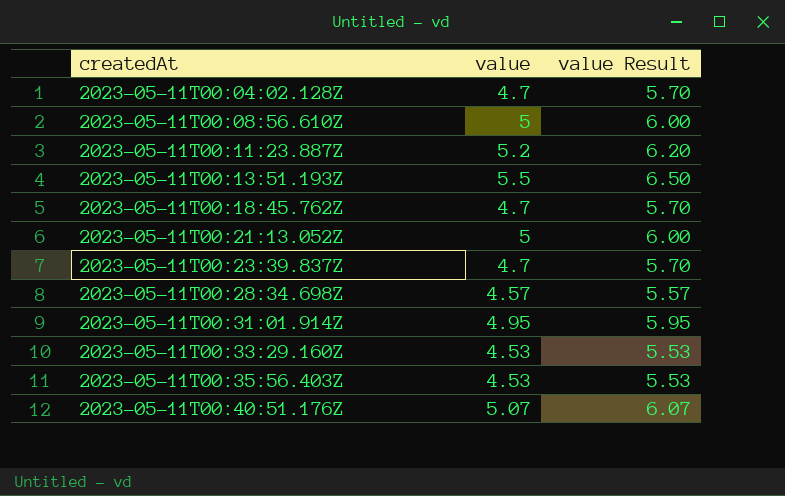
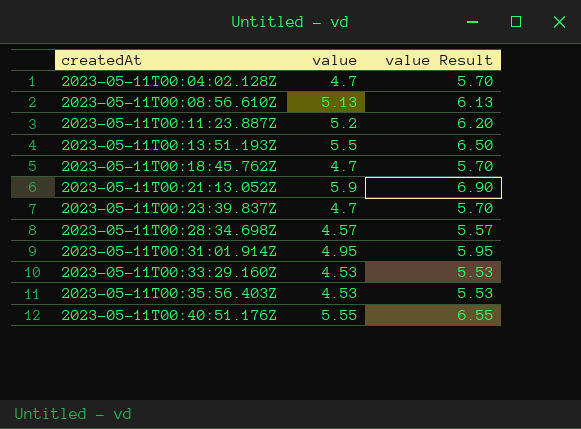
2023-05-11T00:08:56.610Z | value: 5 -> 5.13
2023-05-11T00:08:56.610Z | value Result: 6.00 -> 6.13
2023-05-11T00:21:13.052Z | value: 5 -> 5.9
2023-05-11T00:21:13.052Z | value Result: 6.00 -> 6.90
2023-05-11T00:40:51.176Z | value: 5.07 -> 5.55
2023-05-11T00:40:51.176Z | value Result: 6.07 -> 6.55

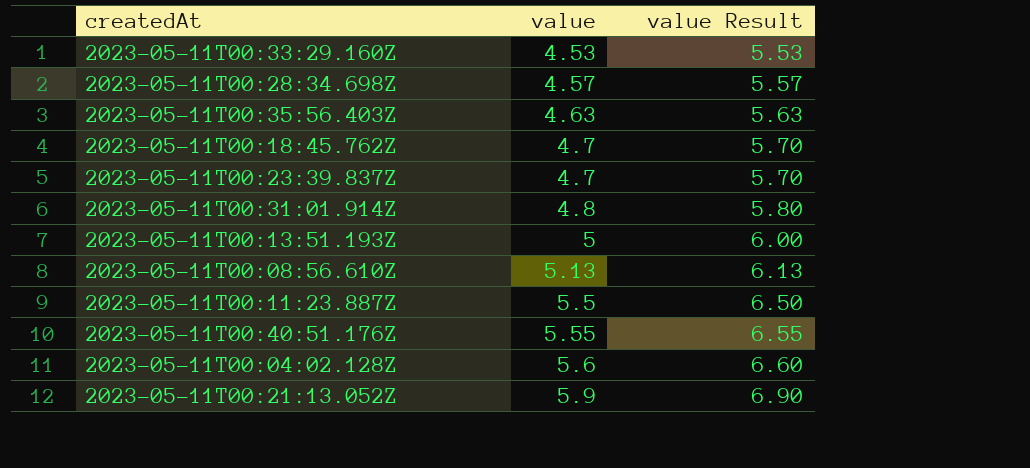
row order: createdAt ascending -> value ascending
2023-05-11T00:35:56.403Z | value: 4.53 -> 4.63
2023-05-11T00:35:56.403Z | value Result: 5.53 -> 5.63
2023-05-11T00:31:01.914Z | value: 4.95 -> 4.8
2023-05-11T00:31:01.914Z | value Result: 5.95 -> 5.80
2023-05-11T00:13:51.193Z | value: 5.5 -> 5
2023-05-11T00:13:51.193Z | value Result: 6.50 -> 6.00
2023-05-11T00:11:23.887Z | value: 5.2 -> 5.5
2023-05-11T00:11:23.887Z | value Result: 6.20 -> 6.50
2023-05-11T00:04:02.128Z | value: 4.7 -> 5.6
2023-05-11T00:04:02.128Z | value Result: 5.70 -> 6.60

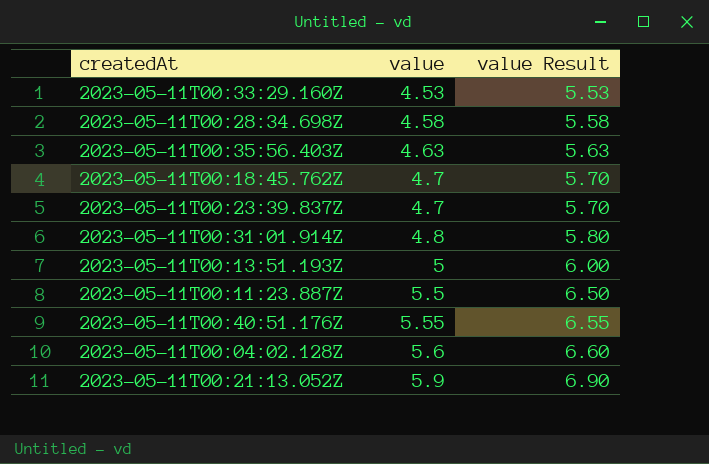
row 2023-05-11T00:08:56.610Z: 5.13 | 6.13 -> none
2023-05-11T00:28:34.698Z | value: 4.57 -> 4.58
2023-05-11T00:28:34.698Z | value Result: 5.57 -> 5.58

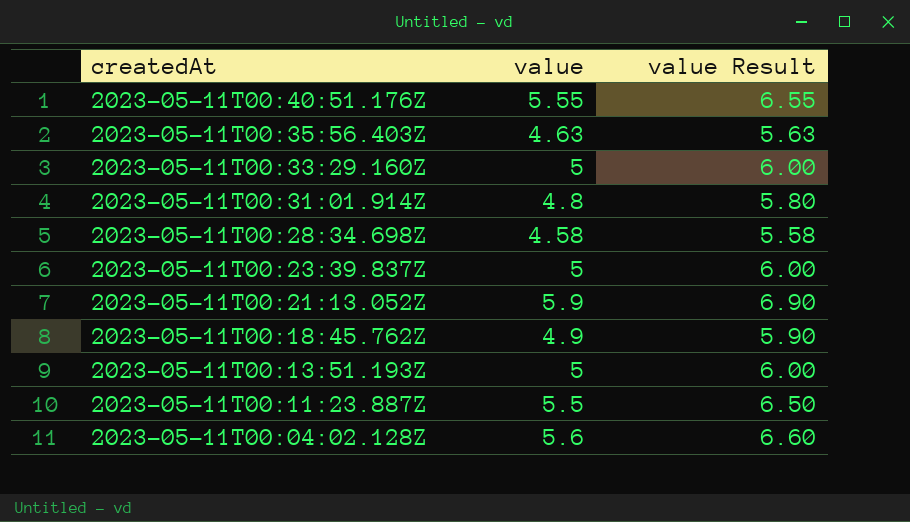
row order: value ascending -> createdAt descending
2023-05-11T00:33:29.160Z | value: 4.53 -> 5
2023-05-11T00:33:29.160Z | value Result: 5.53 -> 6.00
2023-05-11T00:23:39.837Z | value: 4.7 -> 5
2023-05-11T00:23:39.837Z | value Result: 5.70 -> 6.00
2023-05-11T00:18:45.762Z | value: 4.7 -> 4.9
2023-05-11T00:18:45.762Z | value Result: 5.70 -> 5.90

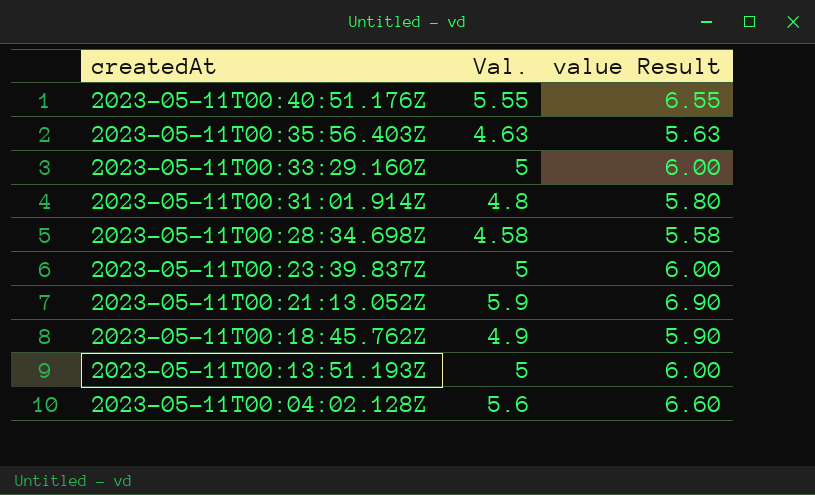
column name: value -> Val.
row 2023-05-11T00:11:23.887Z: 5.5 | 6.50 -> none

